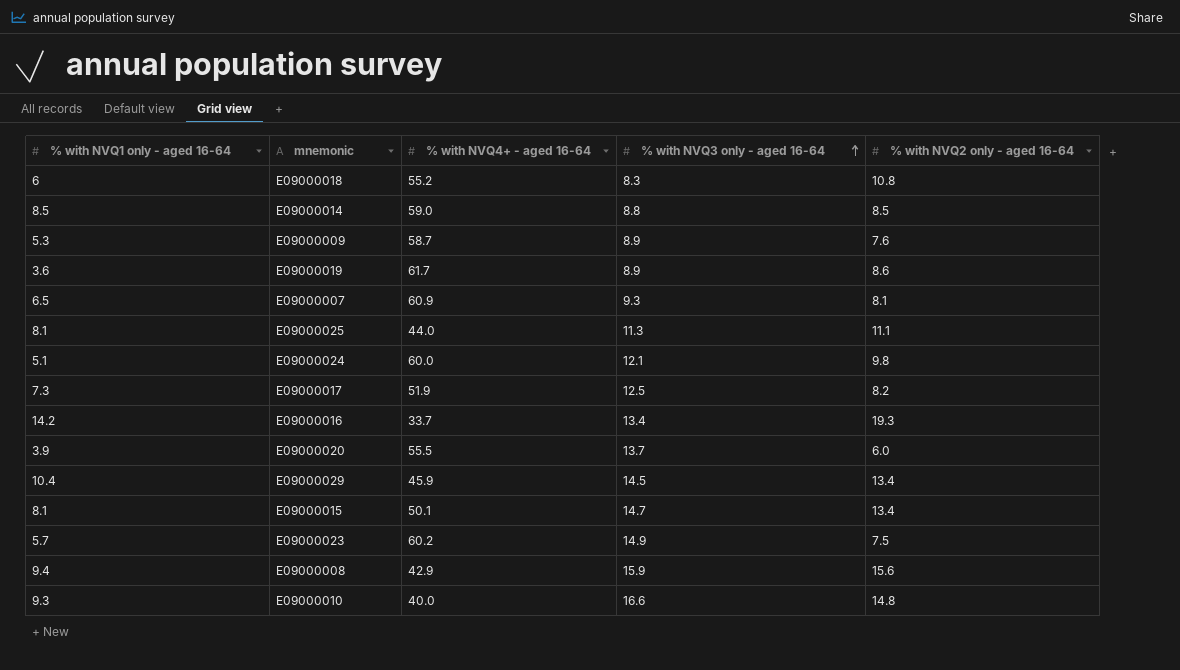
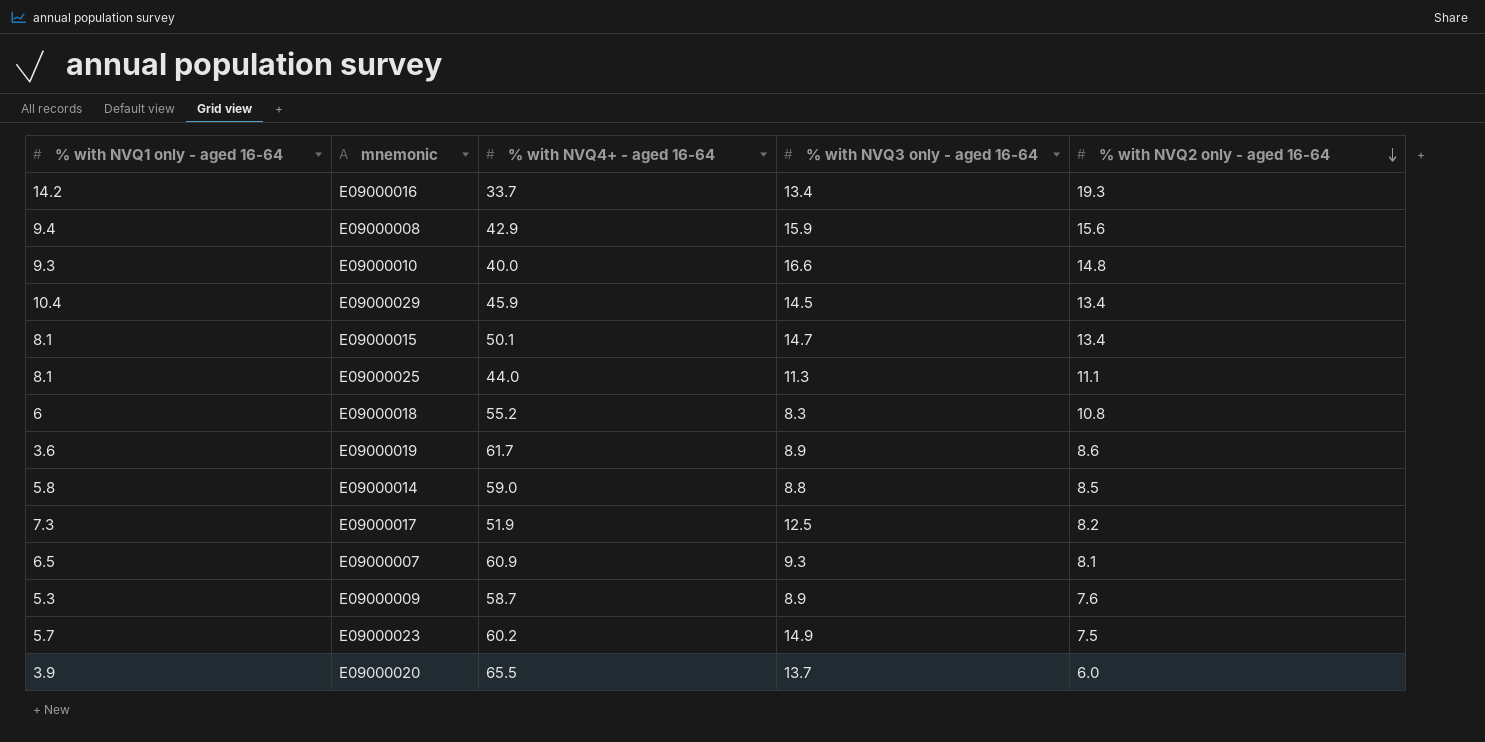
row order: % with NVQ3 only - aged 16-64 ascending -> % with NVQ2 only - aged 16-64 descending
row E09000024: 5.1 | 60.0 | 12.1 | 9.8 -> none
E09000014 | % with NVQ1 only - aged 16-64: 8.5 -> 5.8
E09000020 | % with NVQ4+ - aged 16-64: 55.5 -> 65.5

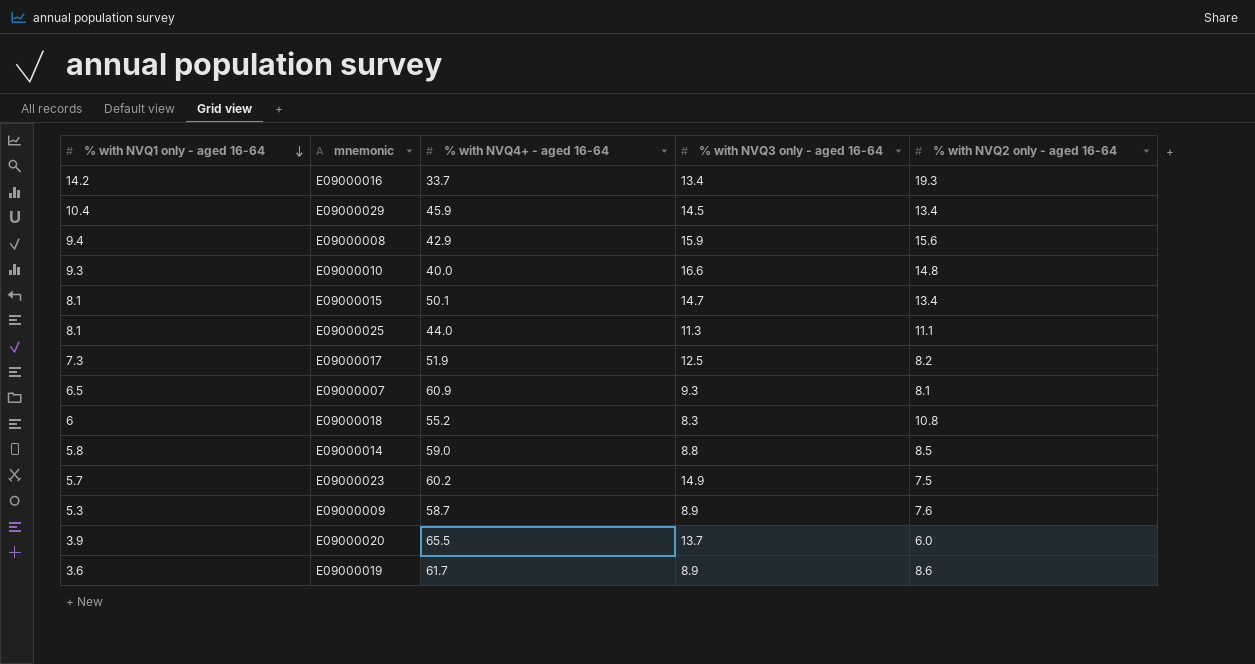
row order: % with NVQ2 only - aged 16-64 descending -> % with NVQ1 only - aged 16-64 descending

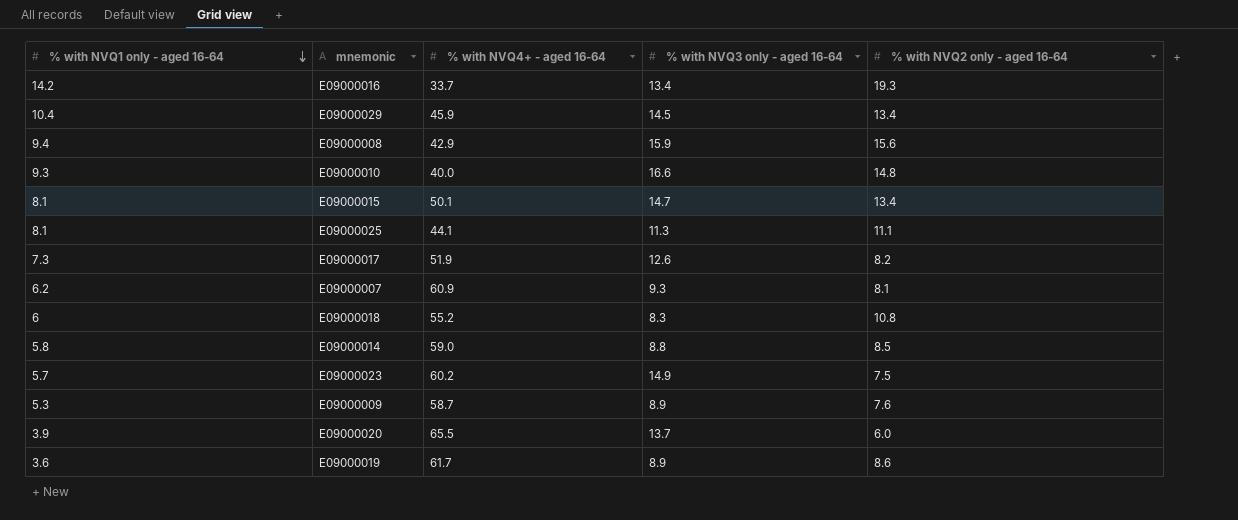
E09000025 | % with NVQ4+ - aged 16-64: 44.0 -> 44.1
E09000017 | % with NVQ3 only - aged 16-64: 12.5 -> 12.6
E09000007 | % with NVQ1 only - aged 16-64: 6.5 -> 6.2

